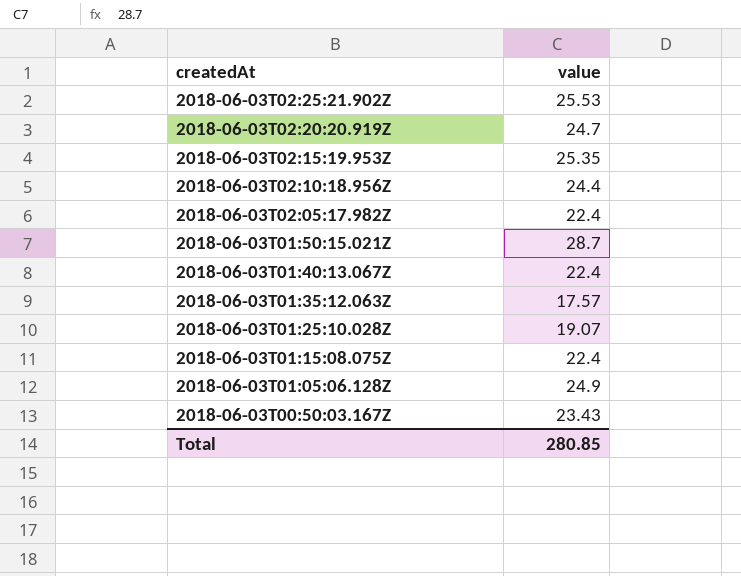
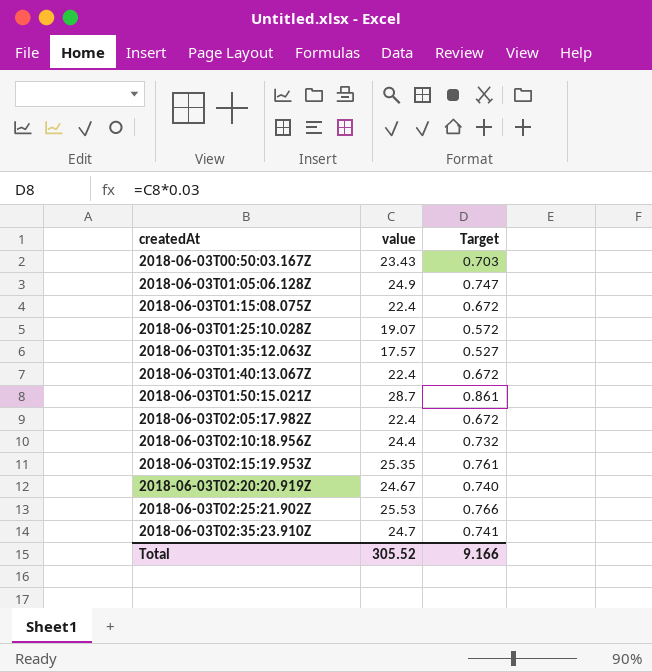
row order: createdAt descending -> createdAt ascending
column Target | formula: none -> [value] * 0.03
2018-06-03T02:20:20.919Z | value: 24.7 -> 24.67
row 2018-06-03T02:35:23.910Z: none -> 24.7 | 0.741
Total | value: 280.85 -> 305.52

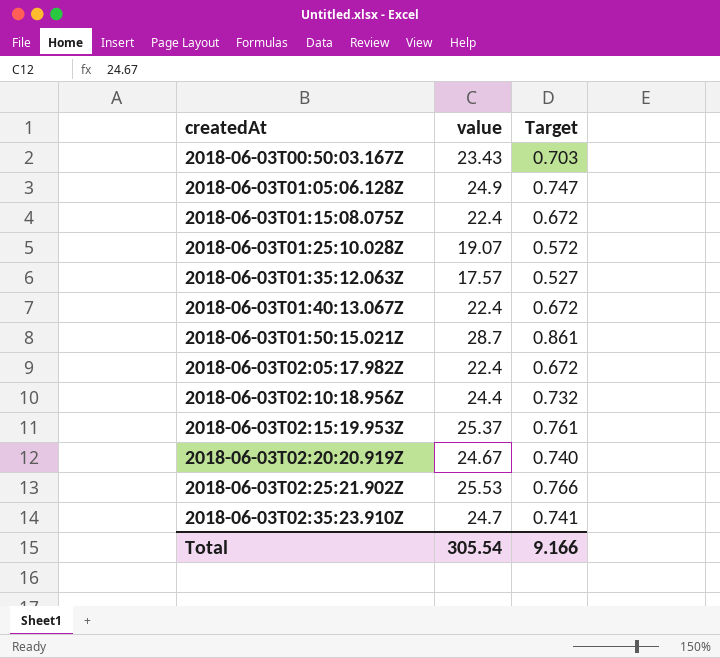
2018-06-03T02:15:19.953Z | value: 25.35 -> 25.37
Total | value: 305.52 -> 305.54

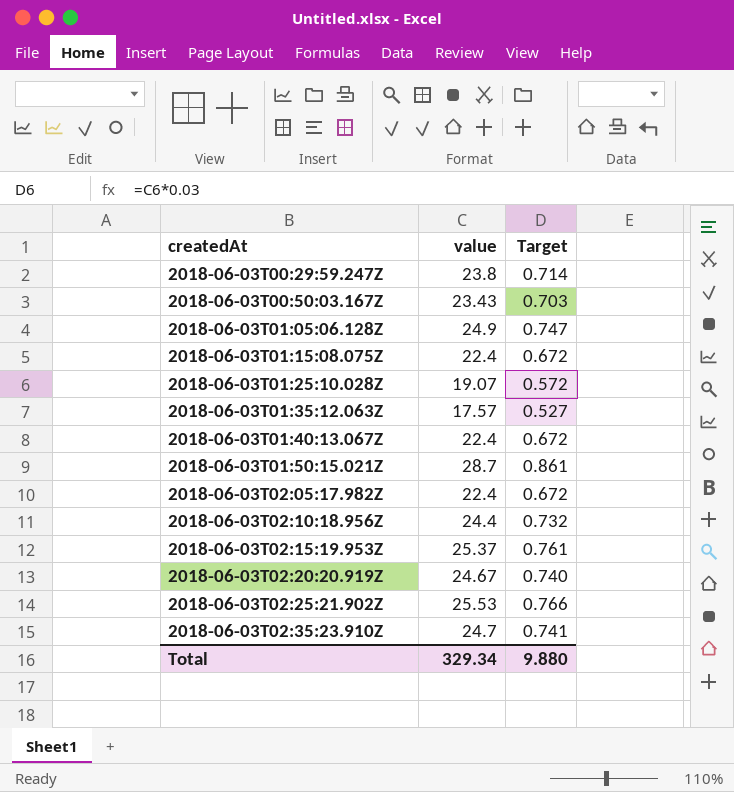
row 2018-06-03T00:29:59.247Z: none -> 23.8 | 0.714
Total | value: 305.54 -> 329.34
Total | Target: 9.166 -> 9.880

